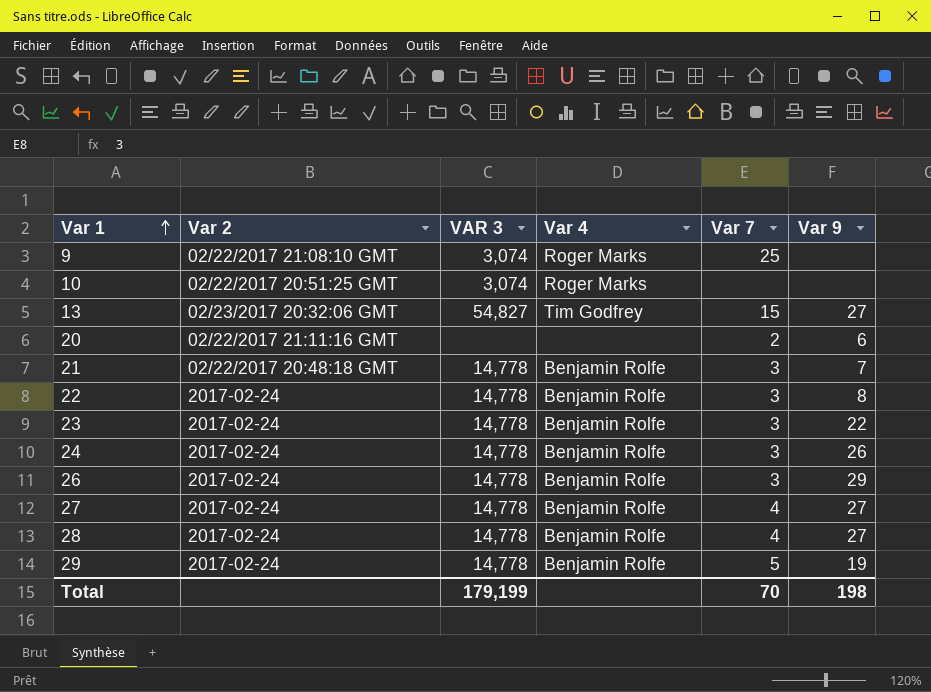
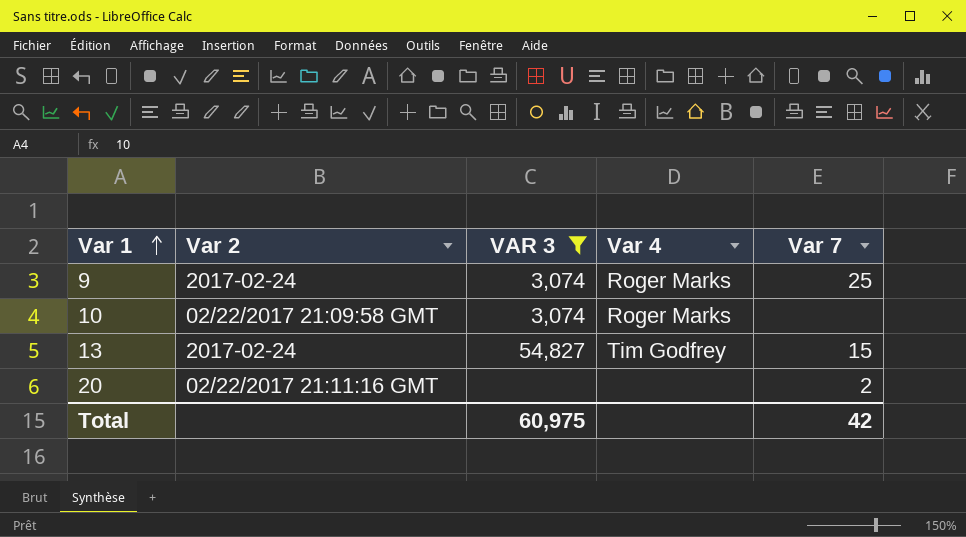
filter: none -> VAR 3 != 14,778
column Var 9 | position: 6 -> none
9 | Var 2: 02/22/2017 21:08:10 GMT -> 2017-02-24
10 | Var 2: 02/22/2017 20:51:25 GMT -> 02/22/2017 21:09:58 GMT
13 | Var 2: 02/23/2017 20:32:06 GMT -> 2017-02-24
Total | VAR 3: 179,199 -> 60,975
Total | Var 7: 70 -> 42

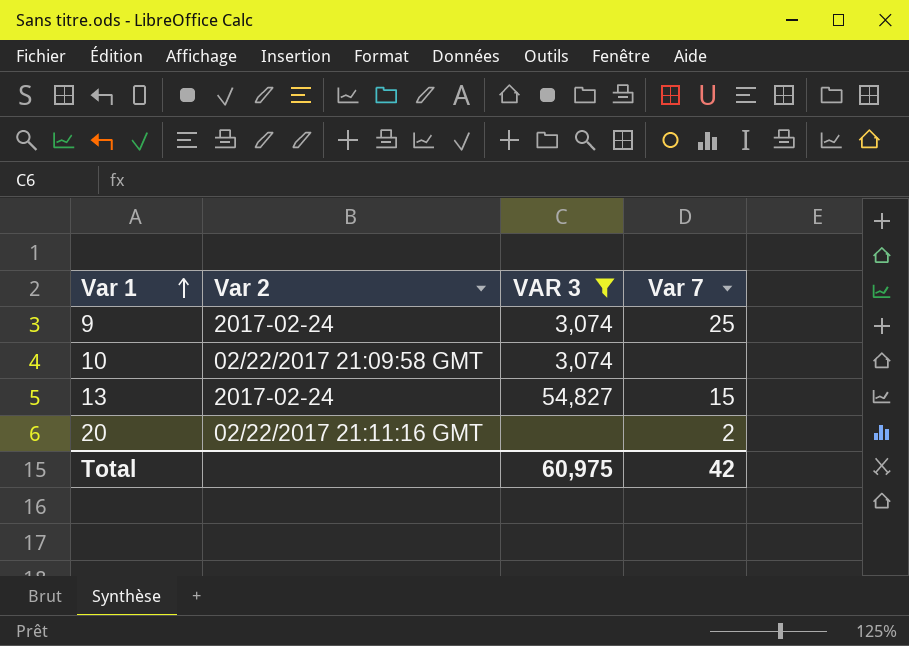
column Var 4 | position: 4 -> none

